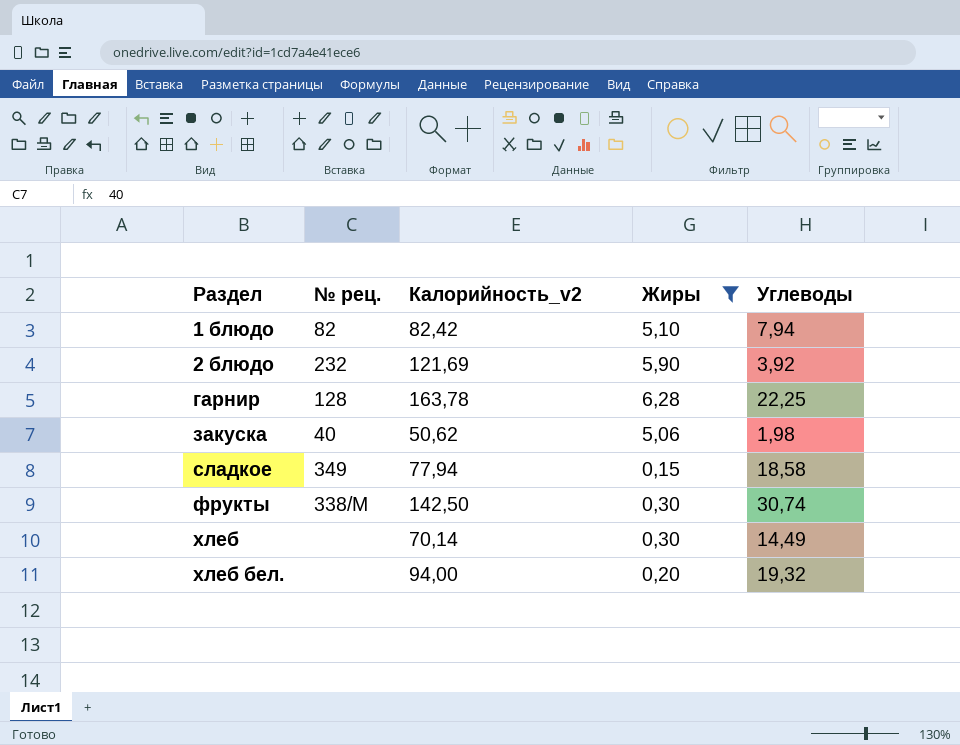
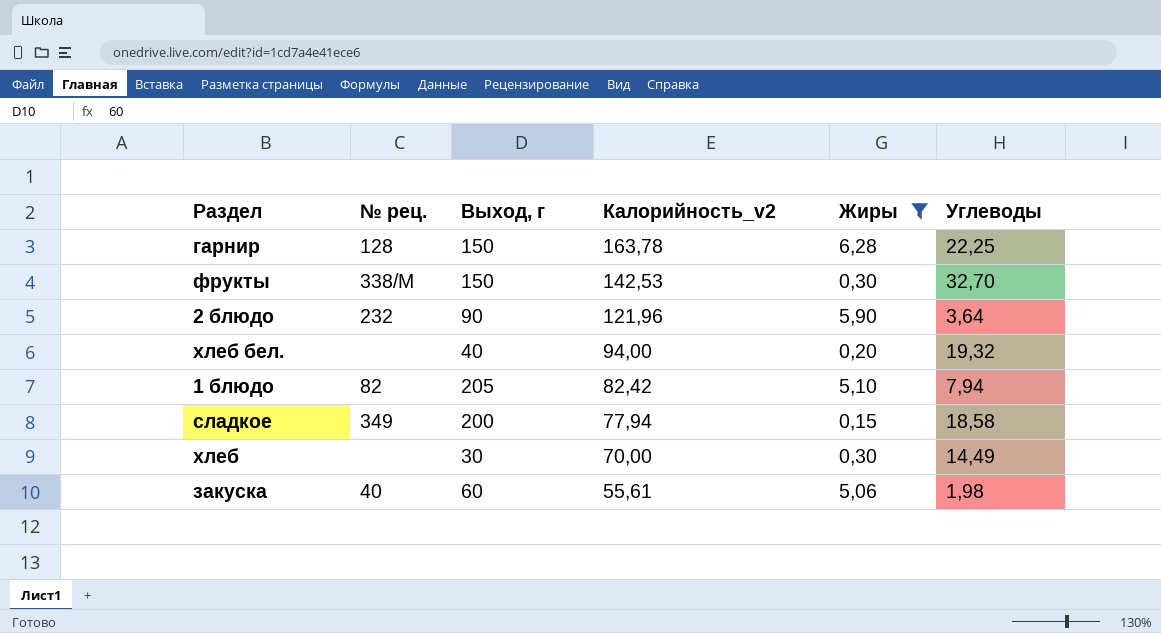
row order: Раздел ascending -> Калорийность_v2 descending
column Выход, г | position: none -> 3
фрукты | Калорийность_v2: 142,50 -> 142,53
фрукты | Углеводы: 30,74 -> 32,70
2 блюдо | Калорийность_v2: 121,69 -> 121,96
2 блюдо | Углеводы: 3,92 -> 3,64
хлеб | Калорийность_v2: 70,14 -> 70,00
закуска | Калорийность_v2: 50,62 -> 55,61

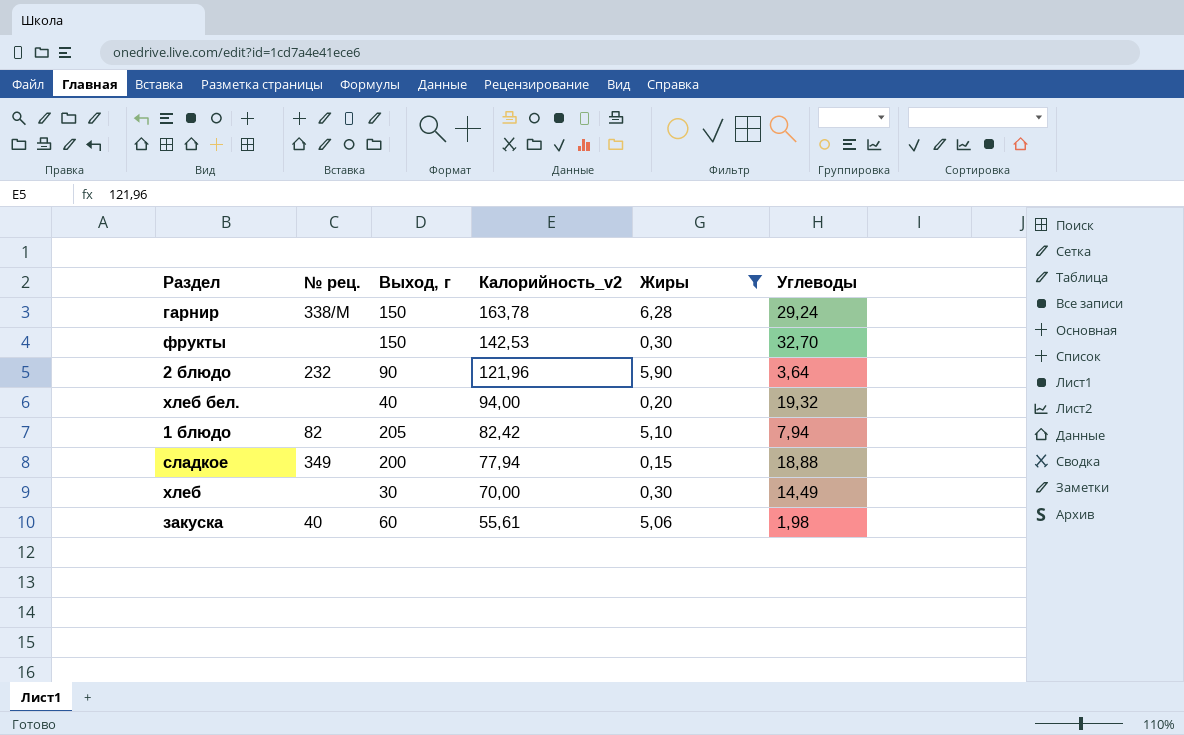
гарнир | № рец.: 128 -> 338/М
гарнир | Углеводы: 22,25 -> 29,24
фрукты | № рец.: 338/М -> none
сладкое | Углеводы: 18,58 -> 18,88

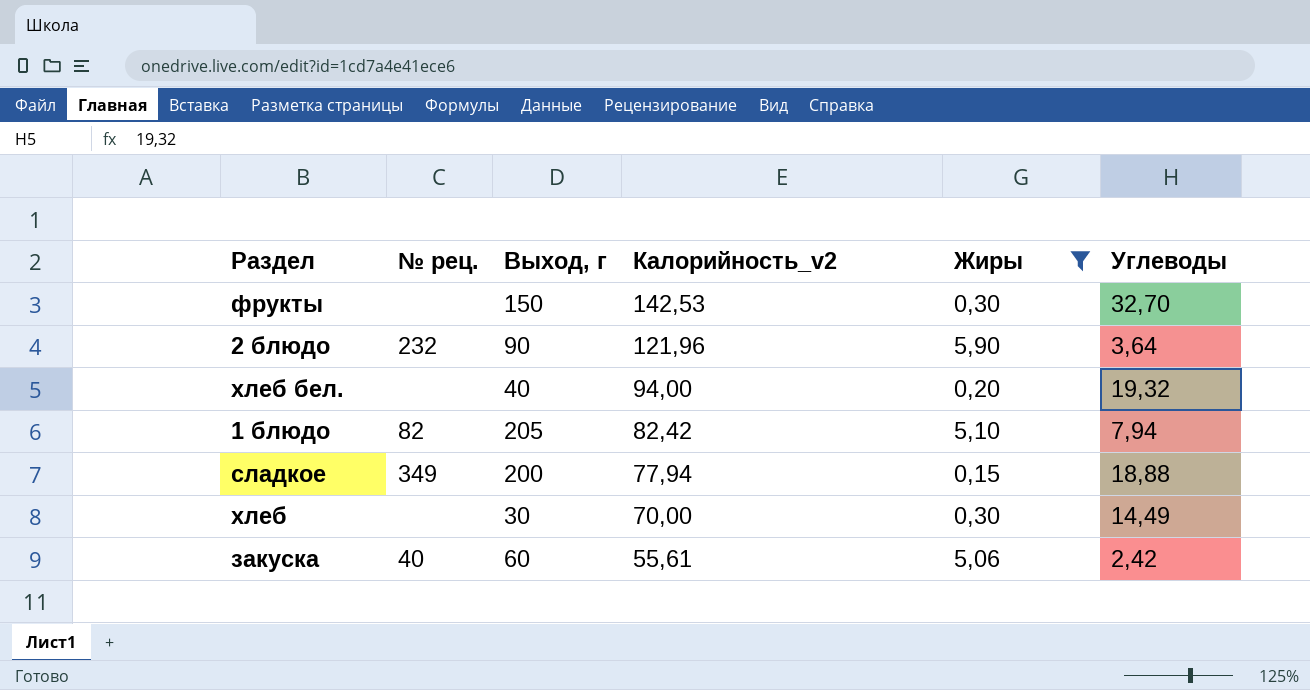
row гарнир: 338/М | 150 | 163,78 | 6,28 | 29,24 -> none
закуска | Углеводы: 1,98 -> 2,42

